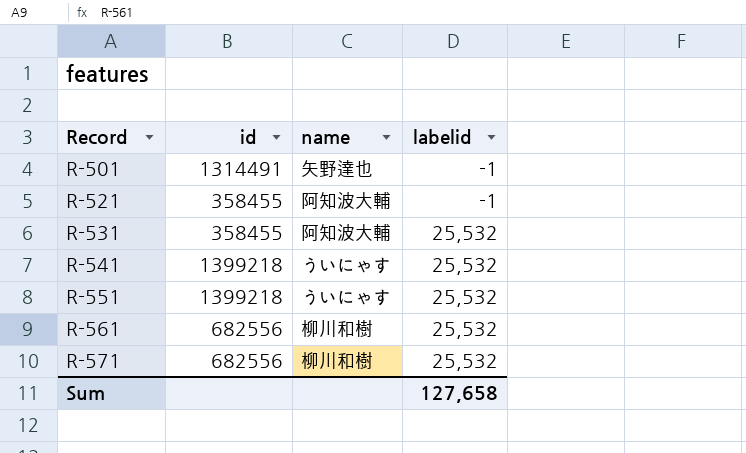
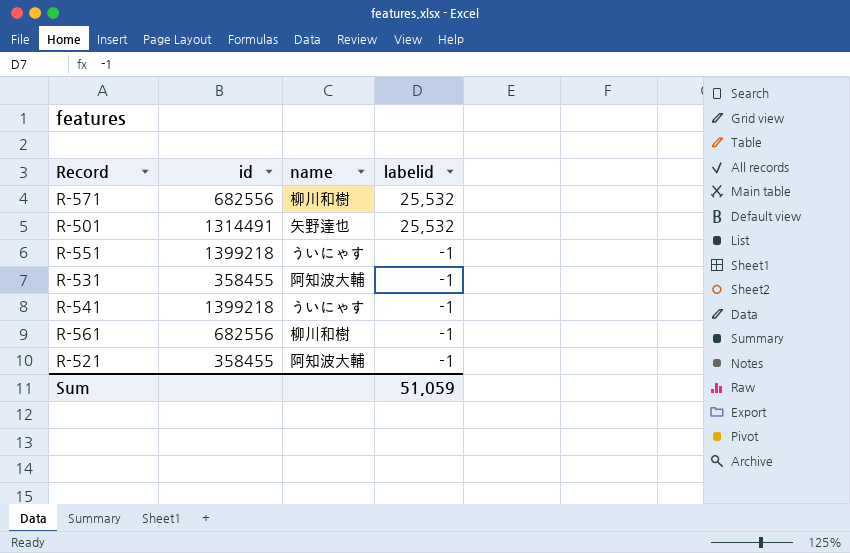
row order: Record ascending -> labelid descending
R-501 | labelid: -1 -> 25,532
R-551 | labelid: 25,532 -> -1
R-531 | labelid: 25,532 -> -1
R-541 | labelid: 25,532 -> -1
R-561 | labelid: 25,532 -> -1
Sum | labelid: 127,658 -> 51,059

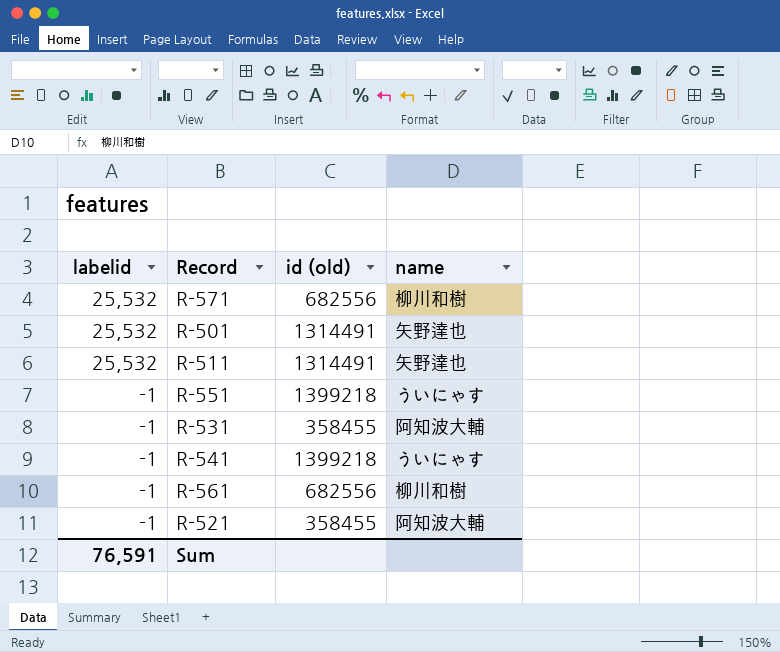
column labelid | position: 4 -> 1
column name: id -> id (old)
row R-511: none -> 25,532 | 1314491 | 矢野達也
Sum | labelid: 51,059 -> 76,591

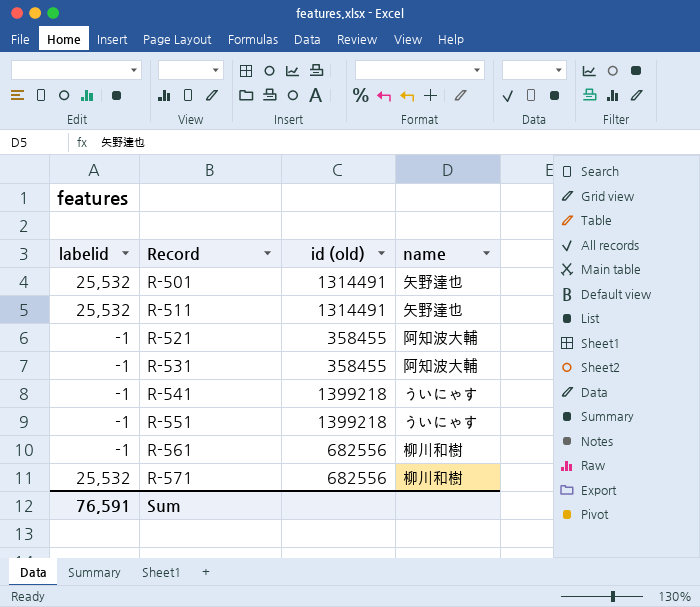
row order: labelid descending -> Record ascending

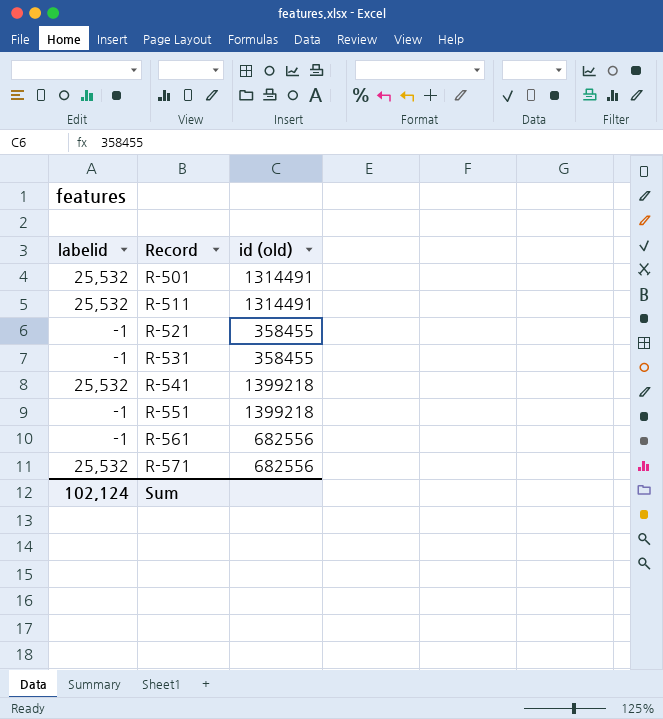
column name | position: 4 -> none
R-541 | labelid: -1 -> 25,532
Sum | labelid: 76,591 -> 102,124

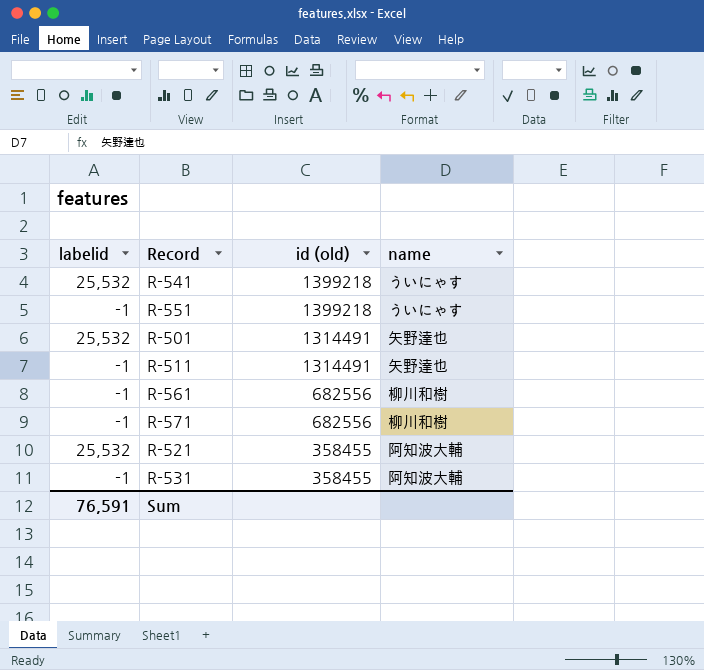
row order: Record ascending -> id (old) descending
column name | position: none -> 4
R-511 | labelid: 25,532 -> -1
R-571 | labelid: 25,532 -> -1
R-521 | labelid: -1 -> 25,532
Sum | labelid: 102,124 -> 76,591

